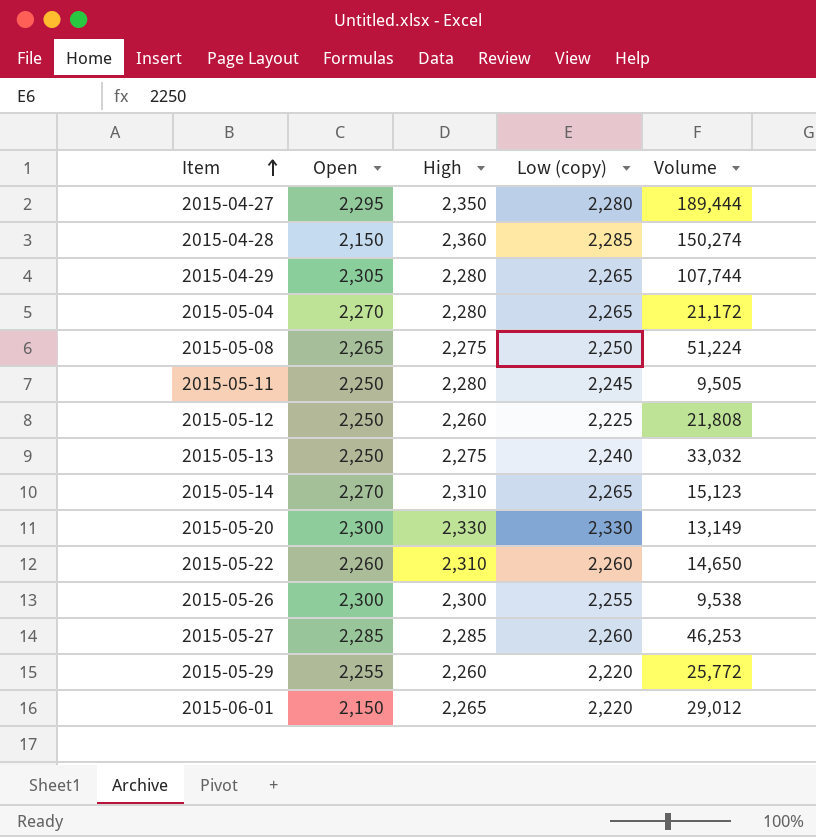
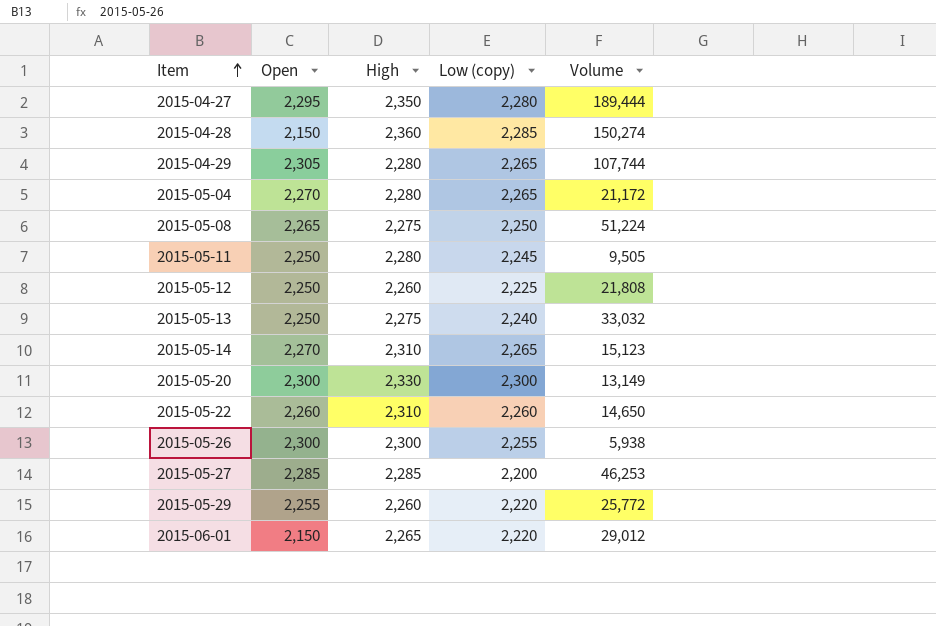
2015-05-20 | Low (copy): 2,330 -> 2,300
2015-05-26 | Volume: 9,538 -> 5,938
2015-05-27 | Low (copy): 2,260 -> 2,200

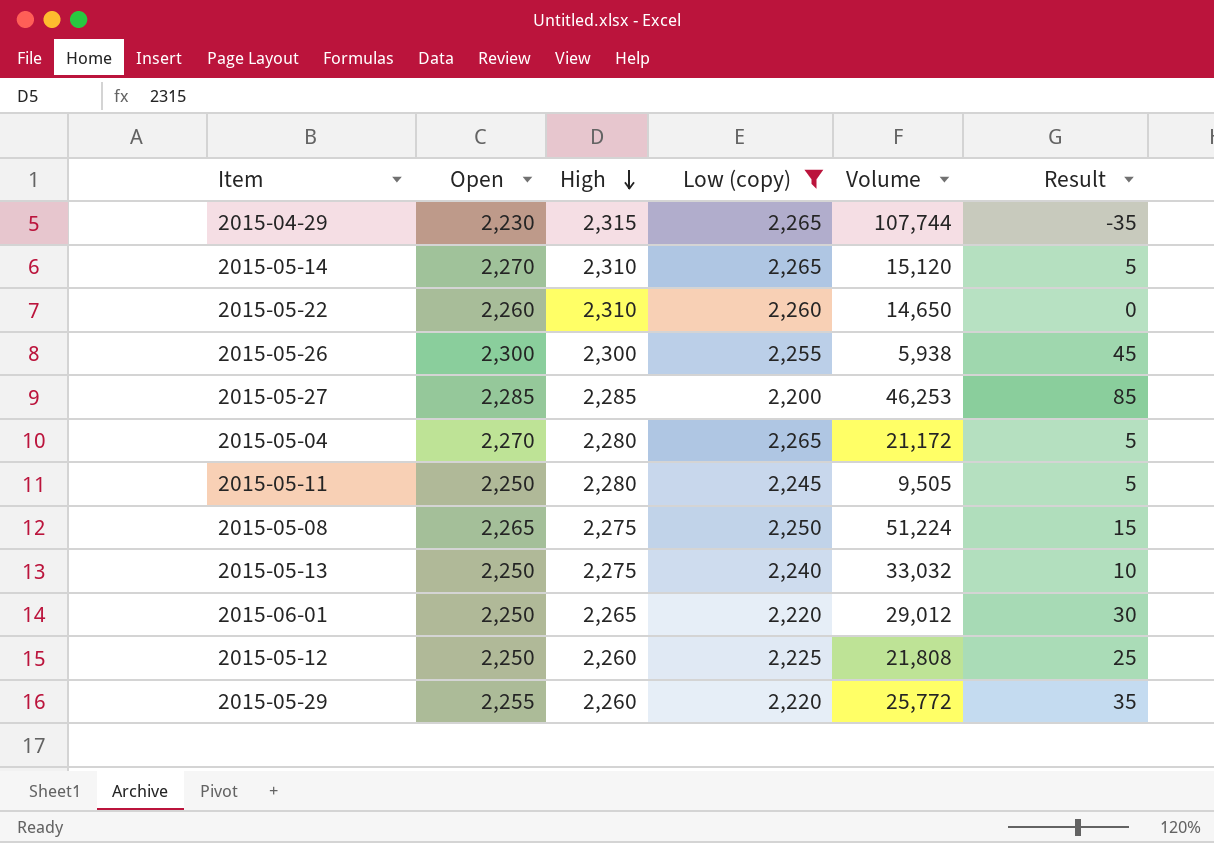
filter: none -> Low (copy) <= 2,265
row order: Item ascending -> High descending
column Result | formula: none -> [Open] - [Low (copy)]
2015-04-29 | Open: 2,305 -> 2,230
2015-04-29 | High: 2,280 -> 2,315
2015-05-14 | Volume: 15,123 -> 15,120
2015-06-01 | Open: 2,150 -> 2,250

